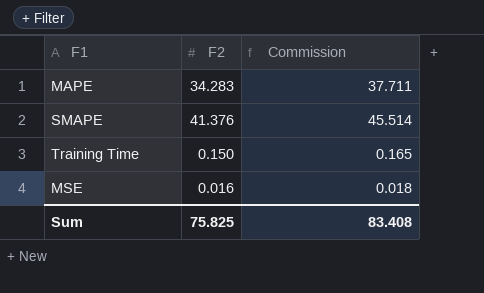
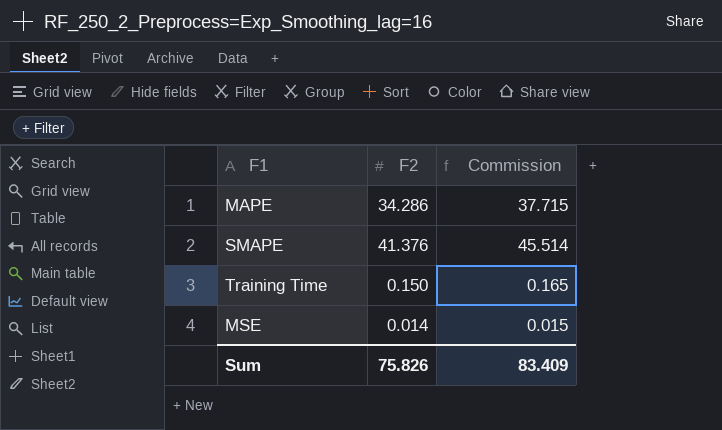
MAPE | F2: 34.283 -> 34.286
MAPE | Commission: 37.711 -> 37.715
MSE | F2: 0.016 -> 0.014
MSE | Commission: 0.018 -> 0.015
Sum | F2: 75.825 -> 75.826
Sum | Commission: 83.408 -> 83.409

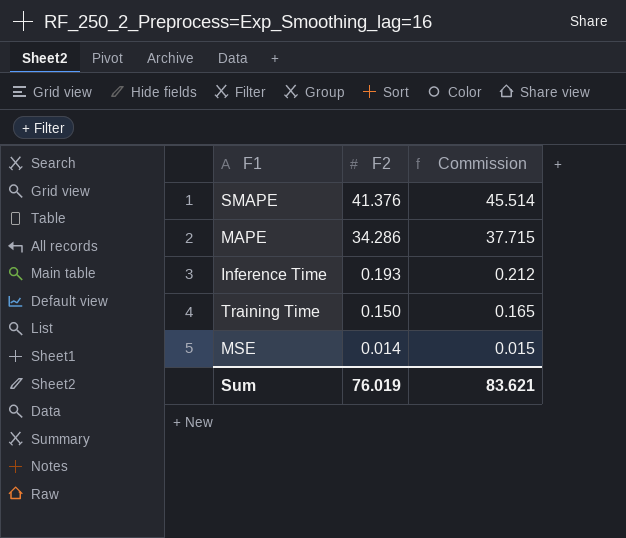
row order: none -> F2 descending
row Inference Time: none -> 0.193 | 0.212
Sum | F2: 75.826 -> 76.019
Sum | Commission: 83.409 -> 83.621

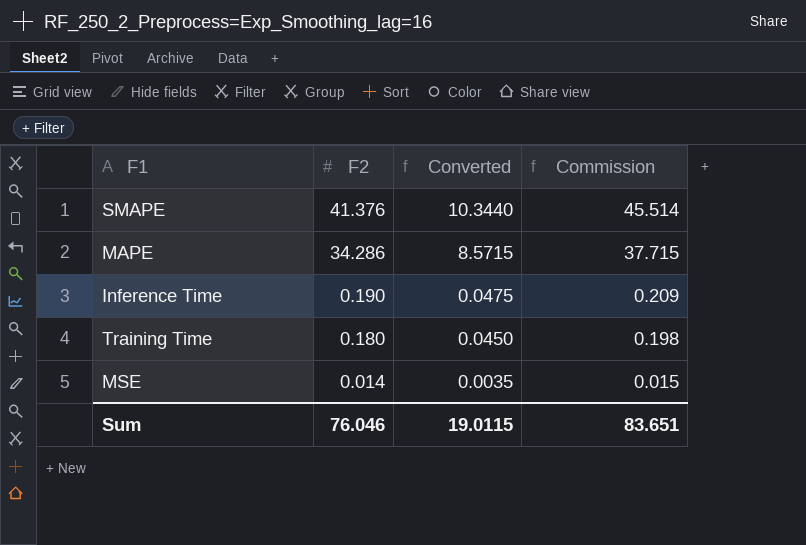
column Converted | formula: none -> [F2] * 0.25
Inference Time | F2: 0.193 -> 0.190
Inference Time | Commission: 0.212 -> 0.209
Training Time | F2: 0.150 -> 0.180
Training Time | Commission: 0.165 -> 0.198
Sum | F2: 76.019 -> 76.046
Sum | Commission: 83.621 -> 83.651

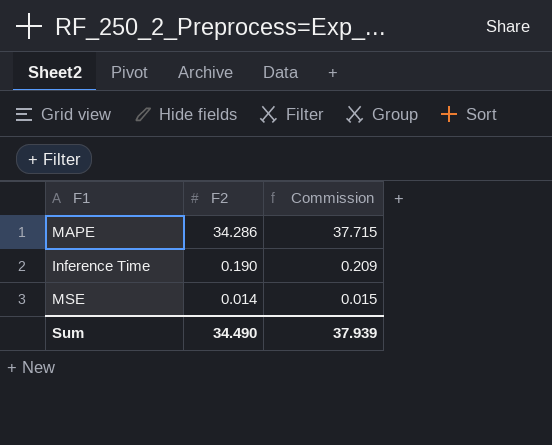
column Converted | formula: [F2] * 0.25 -> none
row SMAPE: 41.376 | 10.3440 | 45.514 -> none
row Training Time: 0.180 | 0.0450 | 0.198 -> none
Sum | F2: 76.046 -> 34.490
Sum | Commission: 83.651 -> 37.939

